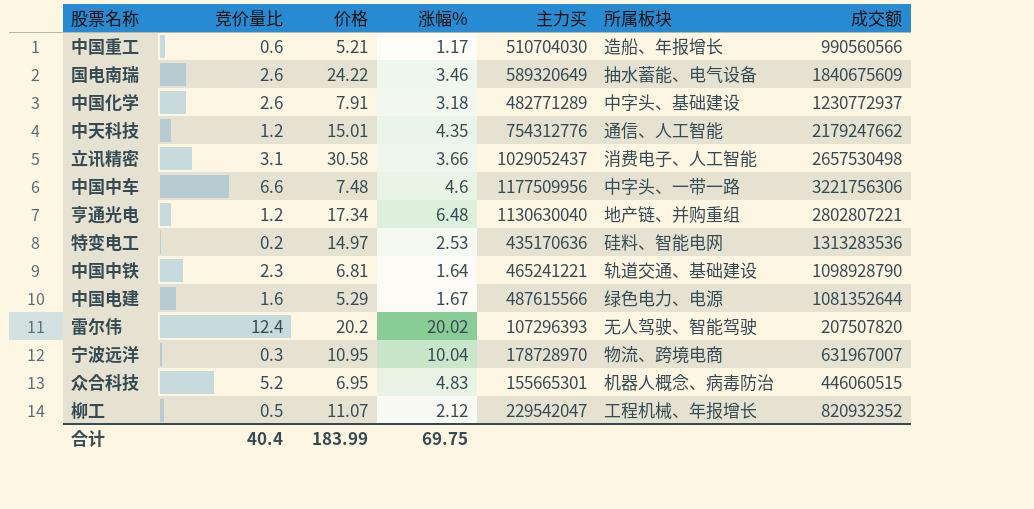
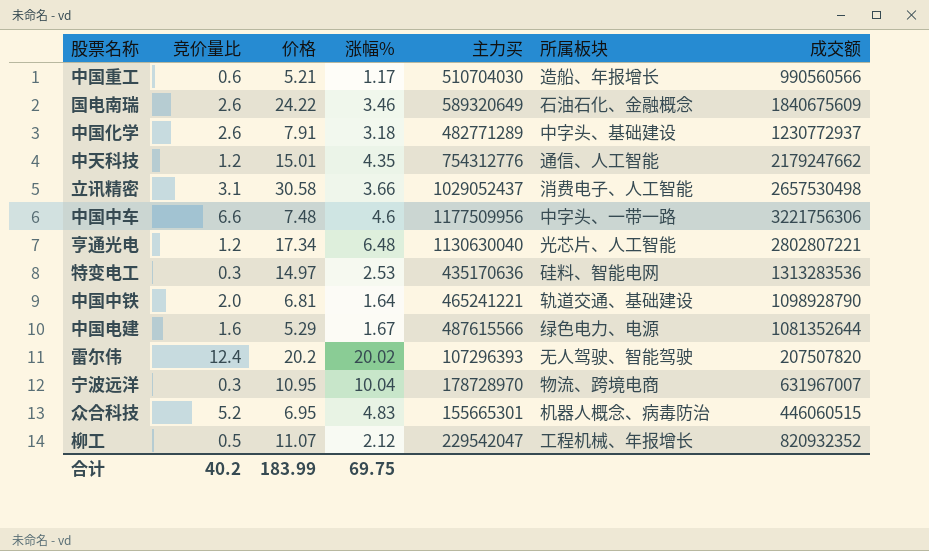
国电南瑞 | 所属板块: 抽水蓄能、电气设备 -> 石油石化、金融概念
亨通光电 | 所属板块: 地产链、并购重组 -> 光芯片、人工智能
特变电工 | 竞价量比: 0.2 -> 0.3
中国中铁 | 竞价量比: 2.3 -> 2.0
合计 | 竞价量比: 40.4 -> 40.2

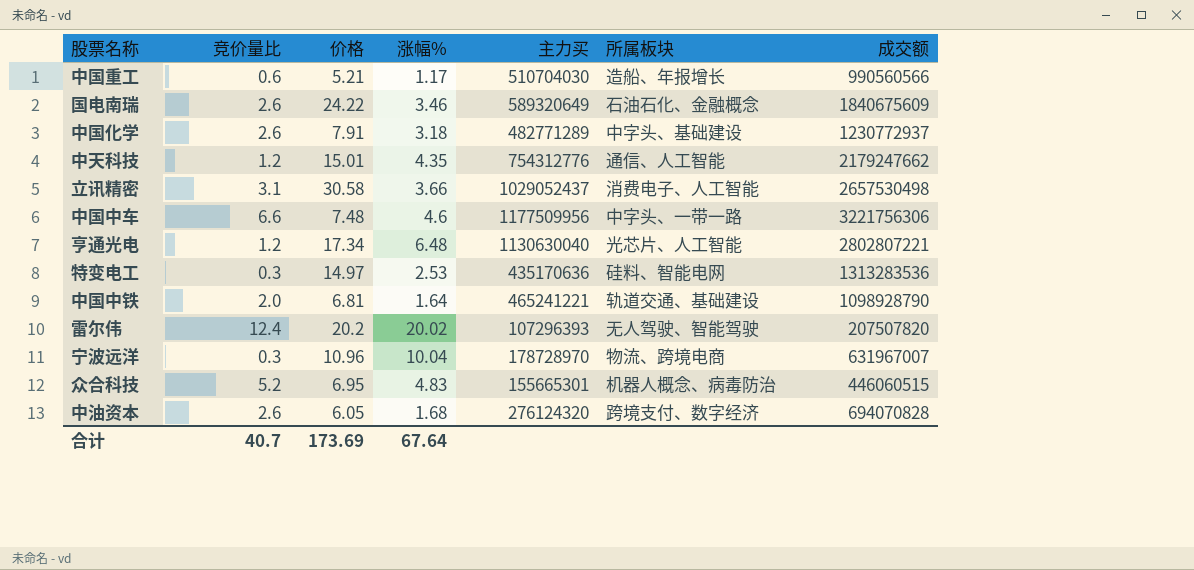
row 中国电建: 1.6 | 5.29 | 1.67 | 487615566 | 绿色电力、电源 | 1081352644 -> none
row 柳工: 0.5 | 11.07 | 2.12 | 229542047 | 工程机械、年报增长 | 820932352 -> none
宁波远洋 | 价格: 10.95 -> 10.96
row 中油资本: none -> 2.6 | 6.05 | 1.68 | 276124320 | 跨境支付、数字经济 | 694070828
合计 | 竞价量比: 40.2 -> 40.7
合计 | 价格: 183.99 -> 173.69
合计 | 涨幅%: 69.75 -> 67.64

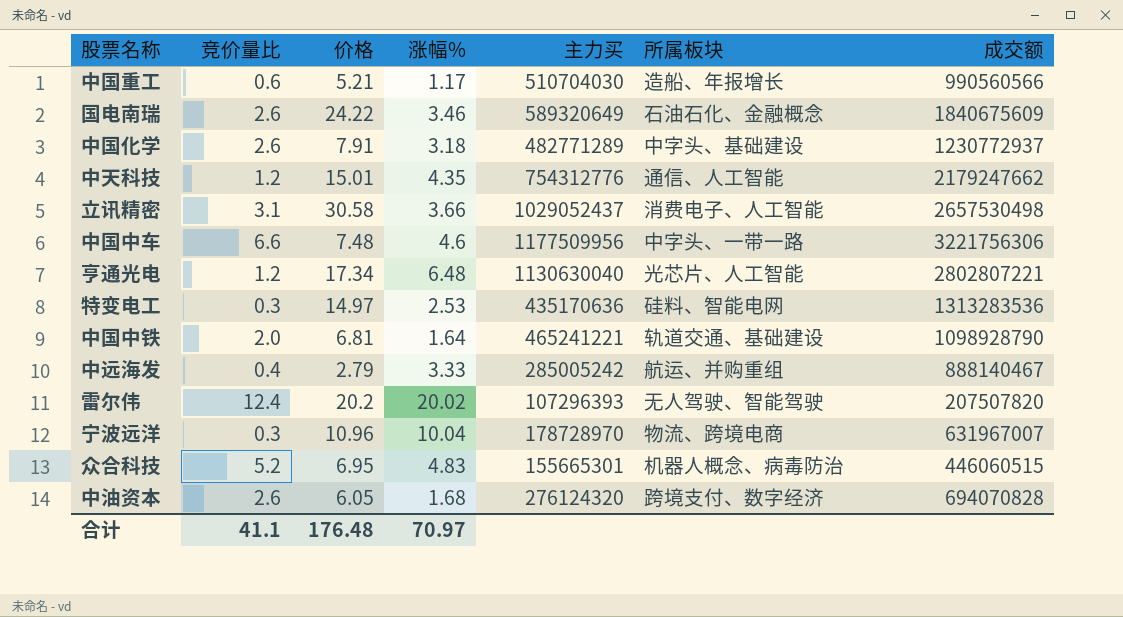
row 中远海发: none -> 0.4 | 2.79 | 3.33 | 285005242 | 航运、并购重组 | 888140467
合计 | 竞价量比: 40.7 -> 41.1
合计 | 价格: 173.69 -> 176.48
合计 | 涨幅%: 67.64 -> 70.97

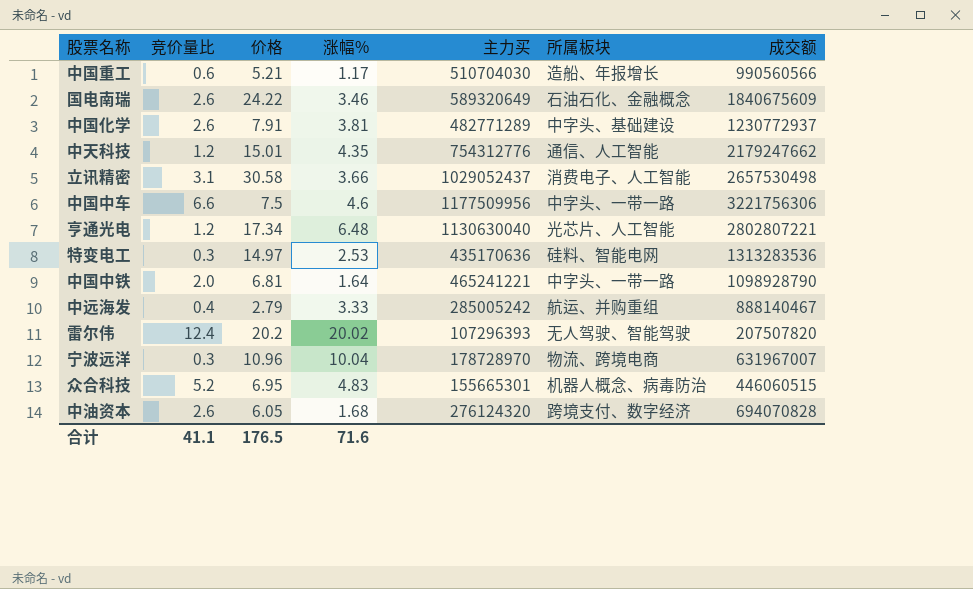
中国化学 | 涨幅%: 3.18 -> 3.81
中国中车 | 价格: 7.48 -> 7.5
中国中铁 | 所属板块: 轨道交通、基础建设 -> 中字头、一带一路
合计 | 价格: 176.48 -> 176.5
合计 | 涨幅%: 70.97 -> 71.6

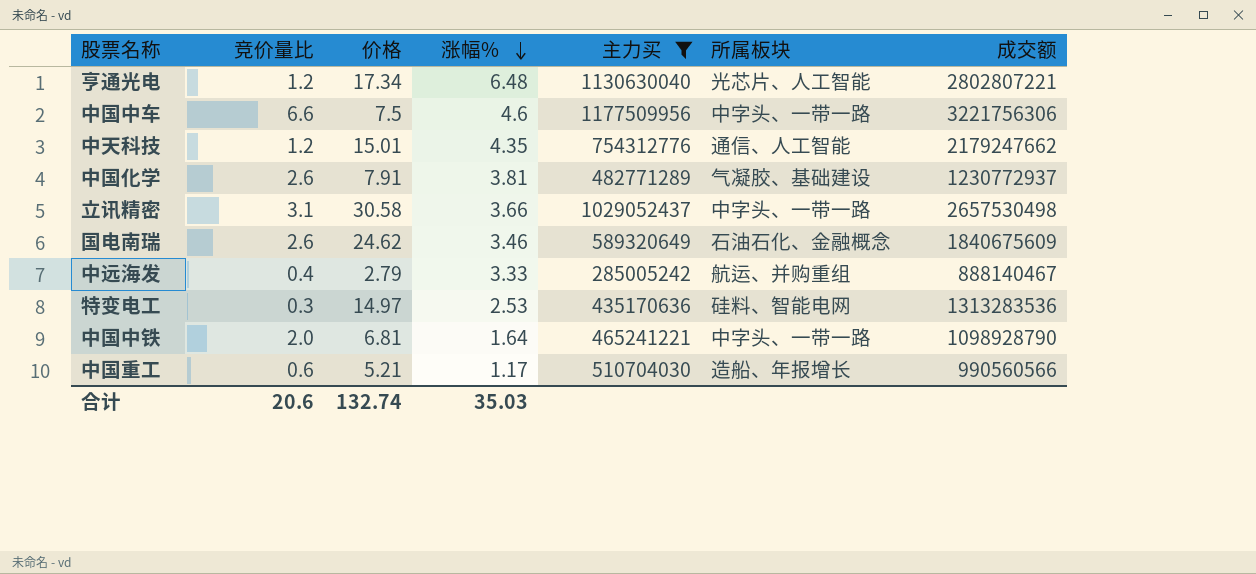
filter: none -> 主力买 >= 285005242
row order: none -> 涨幅% descending
中国化学 | 所属板块: 中字头、基础建设 -> 气凝胶、基础建设
立讯精密 | 所属板块: 消费电子、人工智能 -> 中字头、一带一路
国电南瑞 | 价格: 24.22 -> 24.62
合计 | 竞价量比: 41.1 -> 20.6
合计 | 价格: 176.5 -> 132.74
合计 | 涨幅%: 71.6 -> 35.03

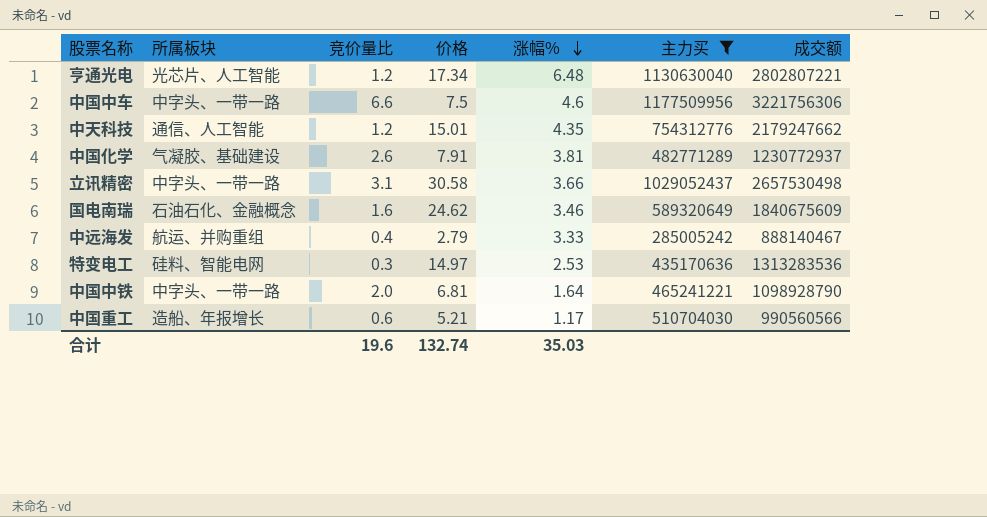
column 所属板块 | position: 6 -> 2
国电南瑞 | 竞价量比: 2.6 -> 1.6
合计 | 竞价量比: 20.6 -> 19.6

